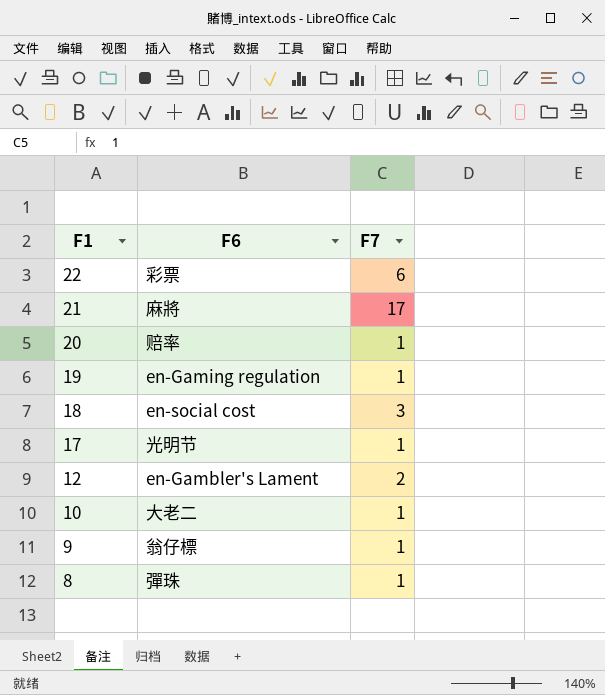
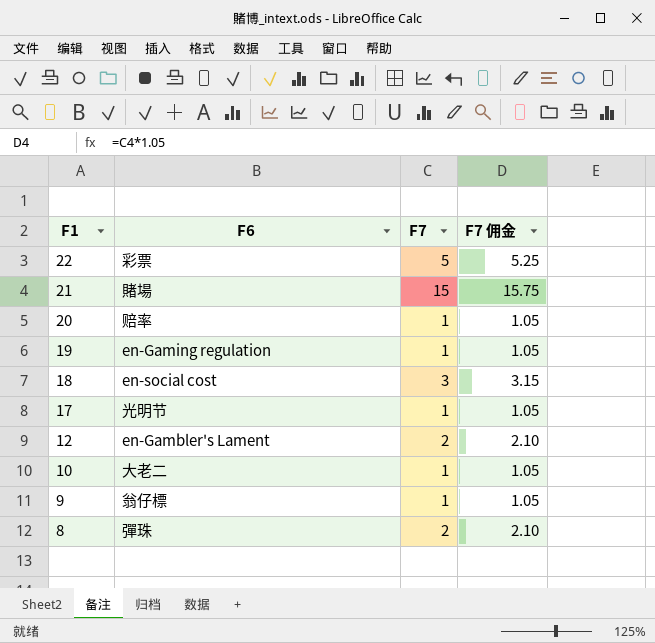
column F7 佣金 | formula: none -> [F7] * 1.05
22 | F7: 6 -> 5
21 | F6: 麻將 -> 賭場
21 | F7: 17 -> 15
8 | F7: 1 -> 2

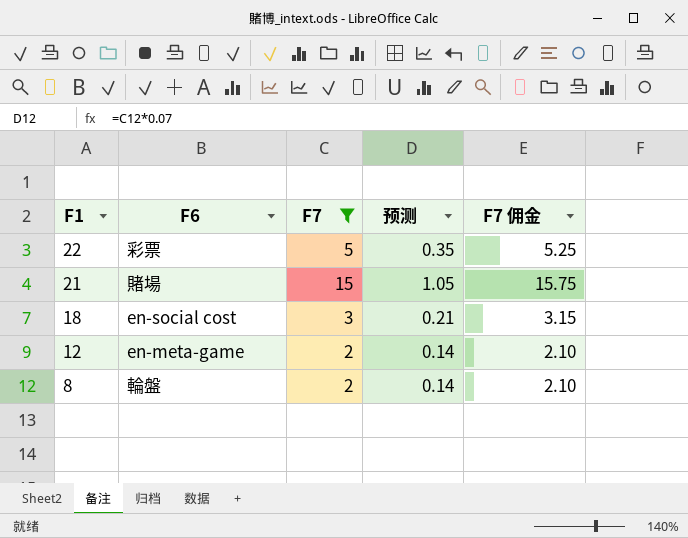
filter: none -> F7 != 1
column 预测 | formula: none -> [F7] * 0.07
12 | F6: en-Gambler's Lament -> en-meta-game
8 | F6: 彈珠 -> 輪盤

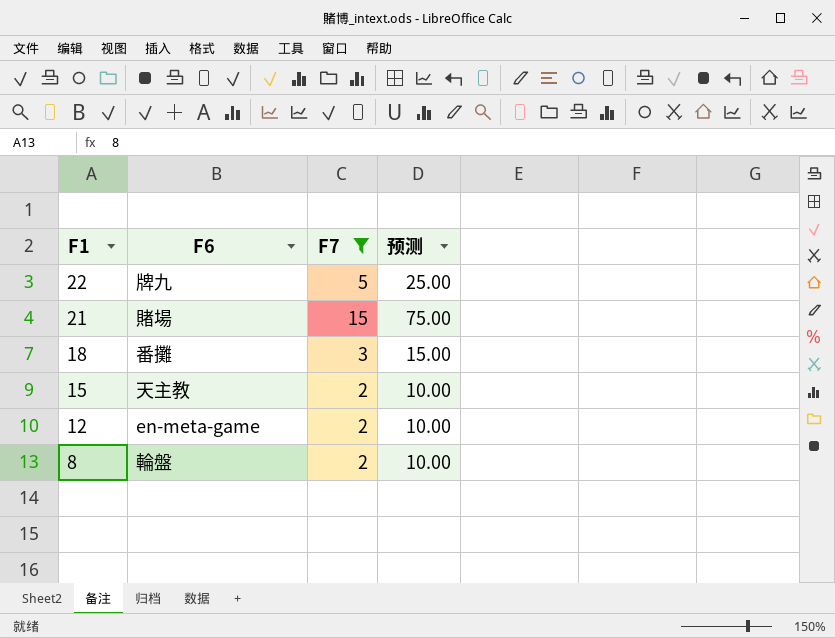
column F7 佣金 | formula: [F7] * 1.05 -> none
column 预测 | formula: [F7] * 0.07 -> [F7] * 5
22 | F6: 彩票 -> 牌九
18 | F6: en-social cost -> 番攤
row 15: none -> 天主教 | 2 | 10.00

